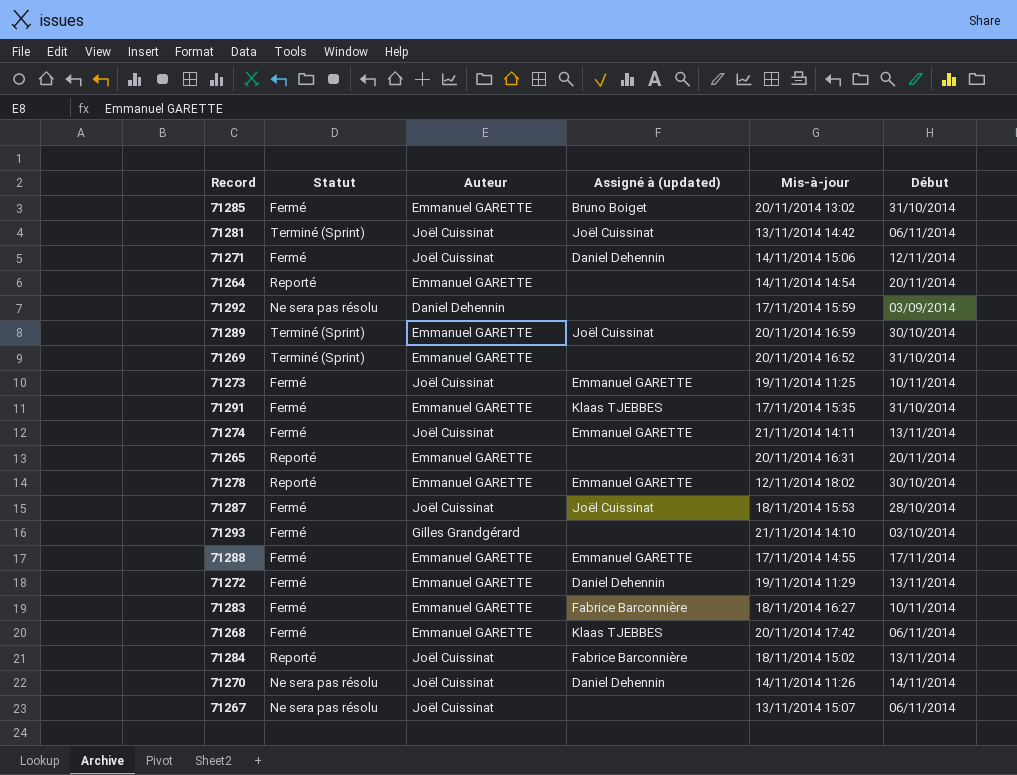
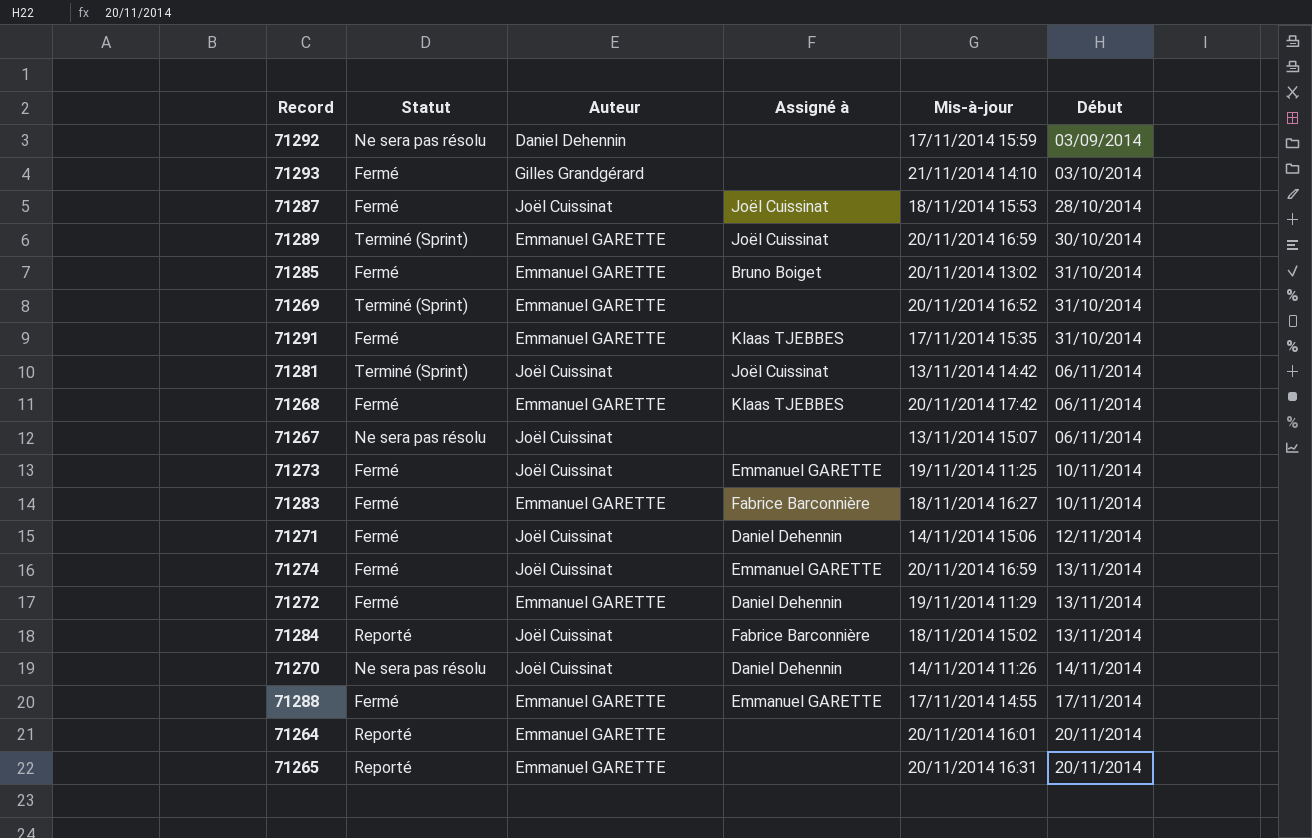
row order: none -> Début ascending
column name: Assigné à (updated) -> Assigné à
row 71278: Reporté | Emmanuel GARETTE | Emmanuel GARETTE | 12/11/2014 18:02 | 30/10/2014 -> none
71274 | Mis-à-jour: 21/11/2014 14:11 -> 20/11/2014 16:59
71264 | Mis-à-jour: 14/11/2014 14:54 -> 20/11/2014 16:01

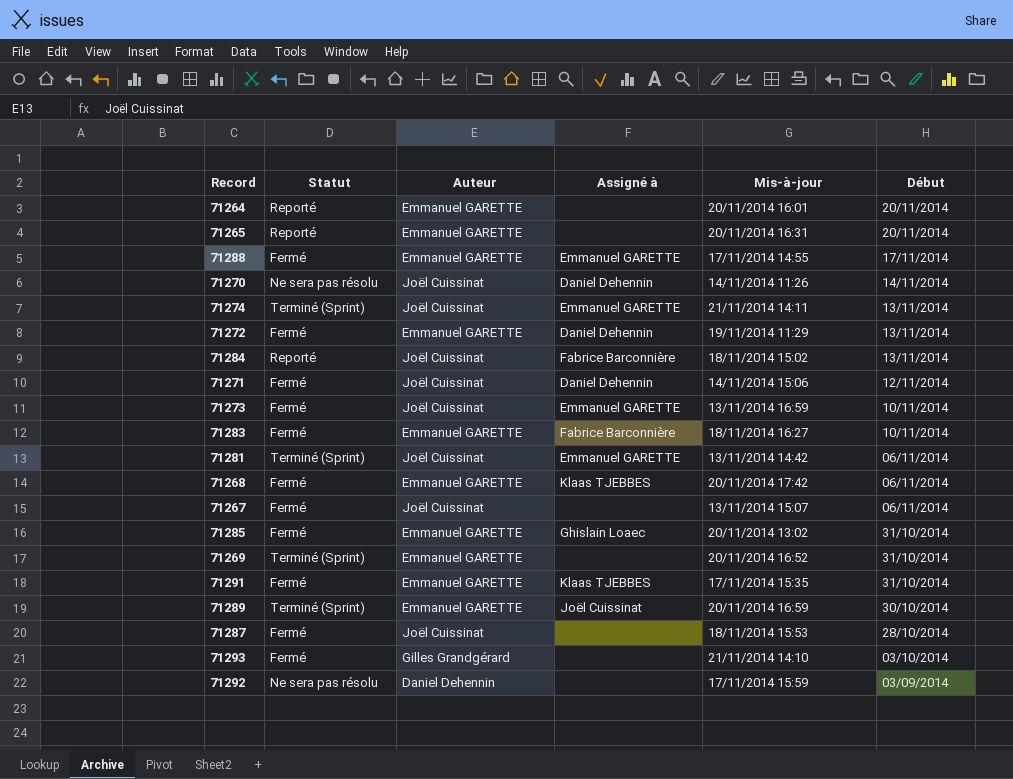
row order: Début ascending -> Début descending
71274 | Statut: Fermé -> Terminé (Sprint)
71274 | Mis-à-jour: 20/11/2014 16:59 -> 21/11/2014 14:11
71273 | Mis-à-jour: 19/11/2014 11:25 -> 13/11/2014 16:59
71281 | Assigné à: Joël Cuissinat -> Emmanuel GARETTE
71267 | Statut: Ne sera pas résolu -> Fermé
71285 | Assigné à: Bruno Boiget -> Ghislain Loaec
71287 | Assigné à: Joël Cuissinat -> none

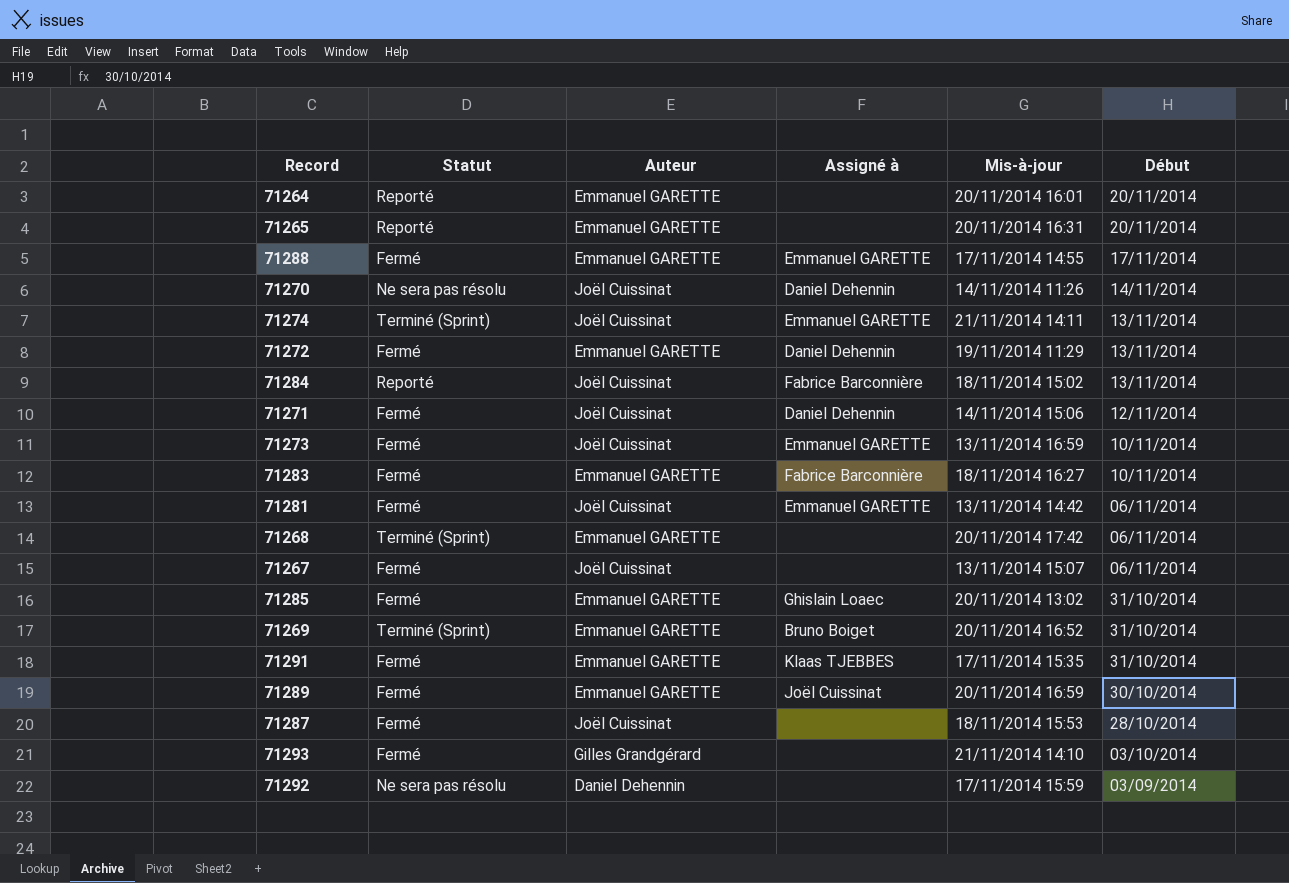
71281 | Statut: Terminé (Sprint) -> Fermé
71268 | Statut: Fermé -> Terminé (Sprint)
71268 | Assigné à: Klaas TJEBBES -> none
71269 | Assigné à: none -> Bruno Boiget
71289 | Statut: Terminé (Sprint) -> Fermé

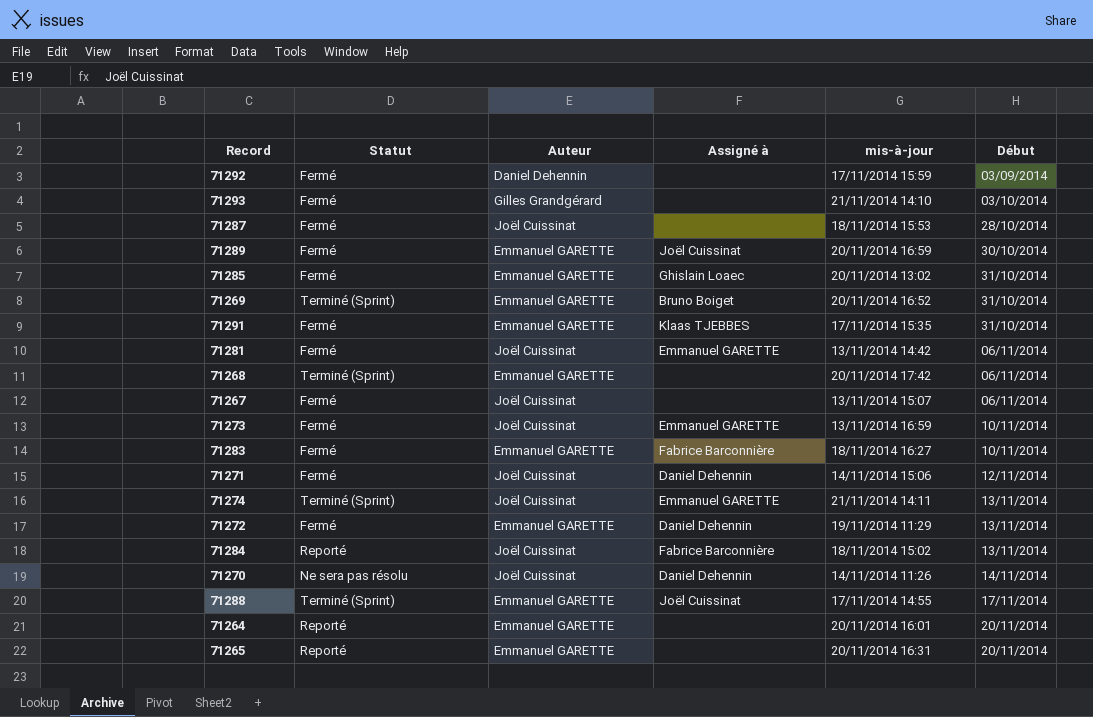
row order: Début descending -> Début ascending
column name: Mis-à-jour -> mis-à-jour
71292 | Statut: Ne sera pas résolu -> Fermé
71288 | Statut: Fermé -> Terminé (Sprint)
71288 | Assigné à: Emmanuel GARETTE -> Joël Cuissinat

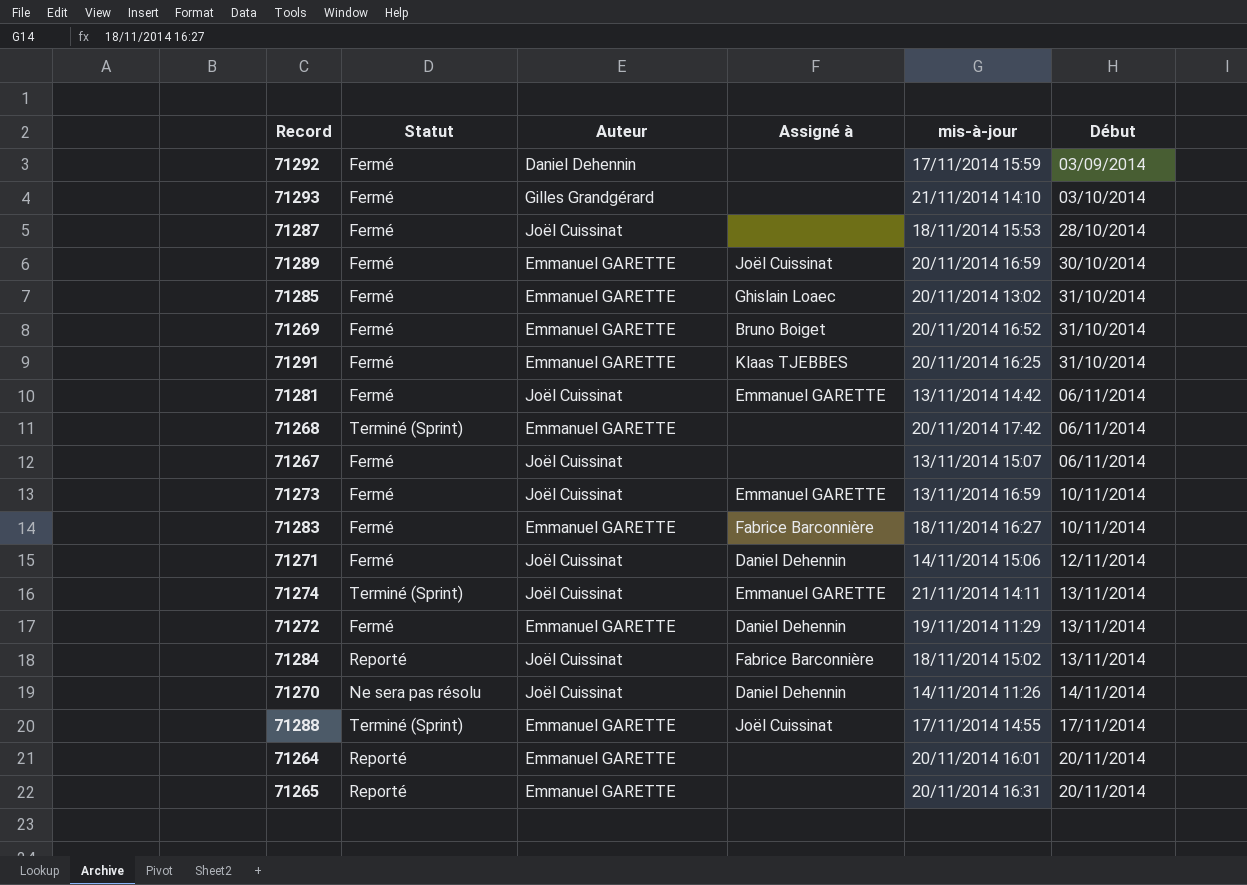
71269 | Statut: Terminé (Sprint) -> Fermé
71291 | mis-à-jour: 17/11/2014 15:35 -> 20/11/2014 16:25

